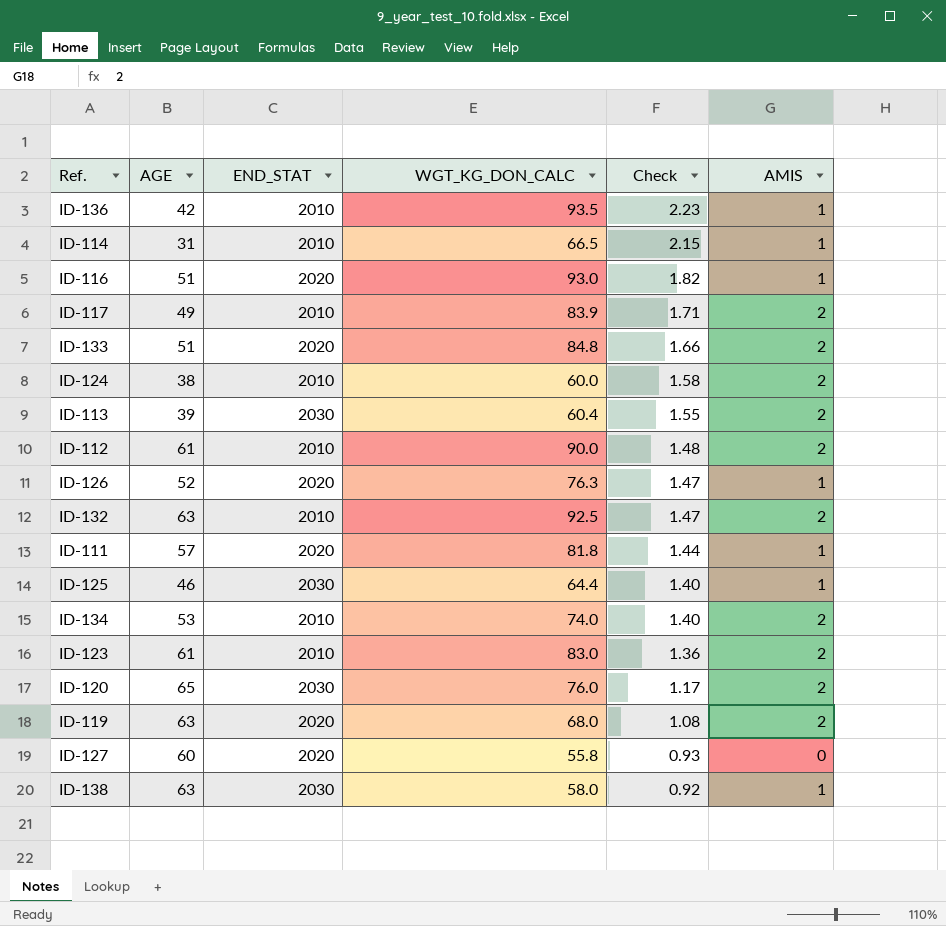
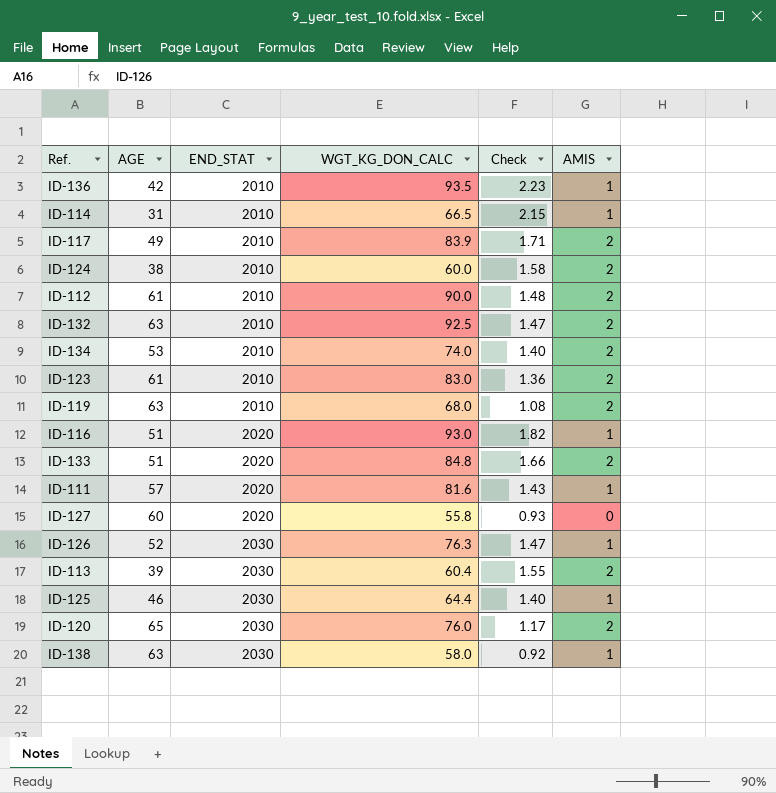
row order: Check descending -> END_STAT ascending
ID-119 | END_STAT: 2020 -> 2010
ID-111 | WGT_KG_DON_CALC: 81.8 -> 81.6
ID-111 | Check: 1.44 -> 1.43
ID-126 | END_STAT: 2020 -> 2030

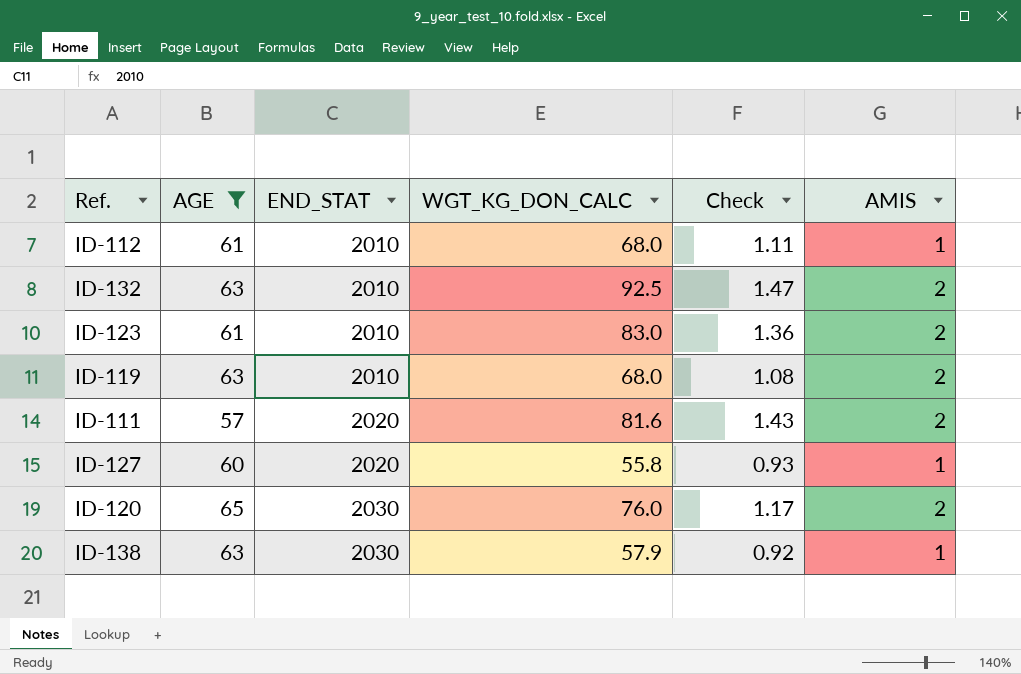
filter: none -> AGE >= 57
ID-112 | WGT_KG_DON_CALC: 90.0 -> 68.0
ID-112 | Check: 1.48 -> 1.11
ID-112 | AMIS: 2 -> 1
ID-111 | AMIS: 1 -> 2
ID-127 | AMIS: 0 -> 1
ID-138 | WGT_KG_DON_CALC: 58.0 -> 57.9

